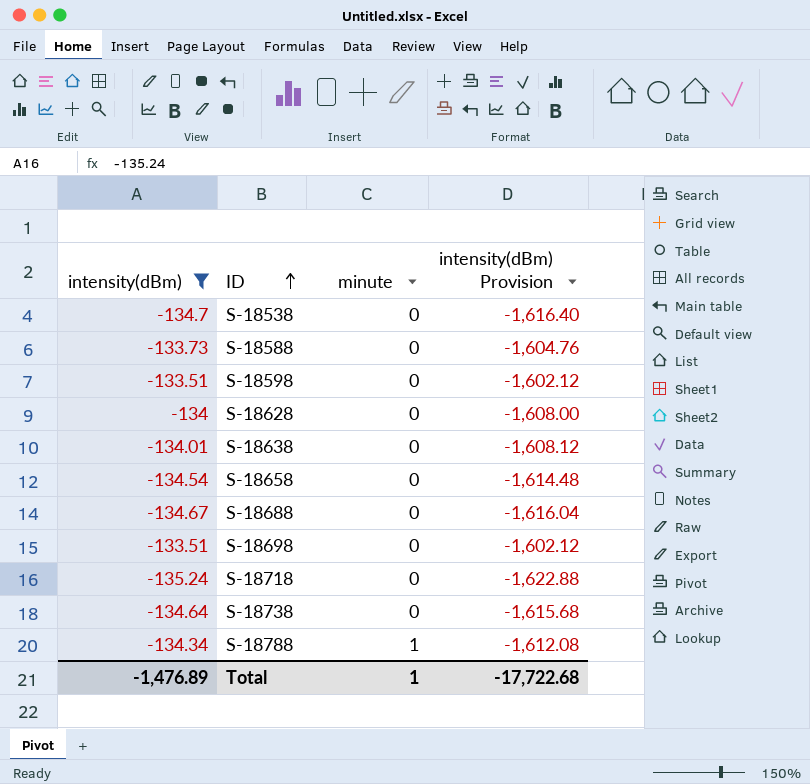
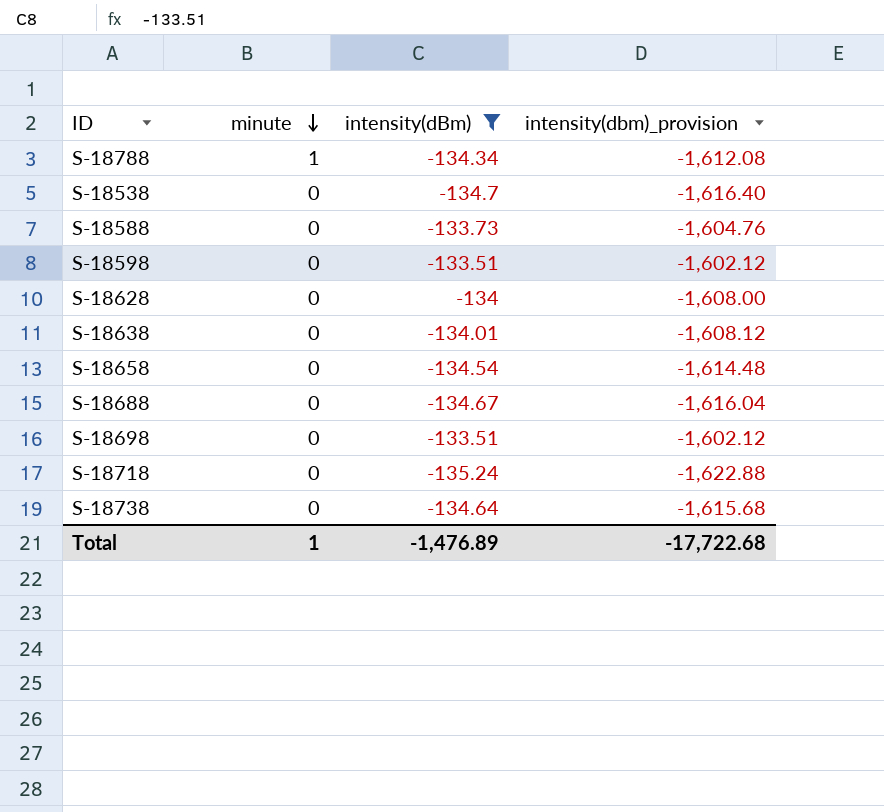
row order: ID ascending -> minute descending
column intensity(dBm) | position: 1 -> 3
column name: intensity(dBm) Provision -> intensity(dbm)_provision

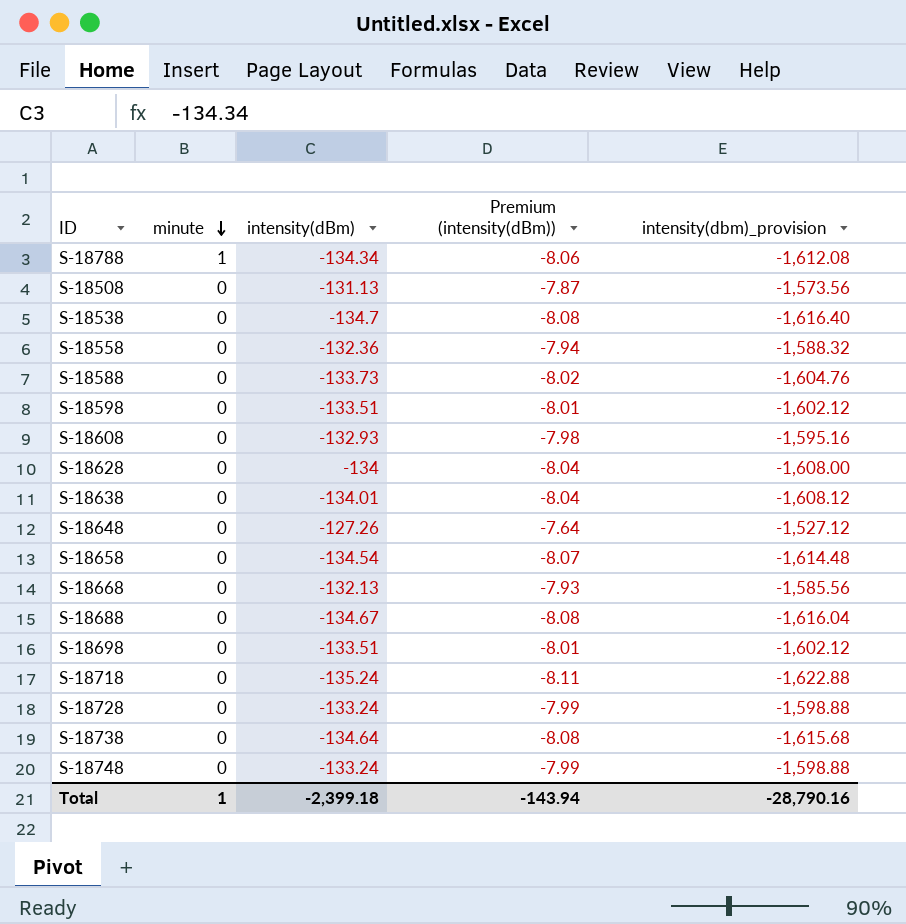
filter: intensity(dBm) <= -133.51 -> none
column Premium (intensity(dBm)) | formula: none -> [intensity(dBm)] * 0.06
Total | intensity(dBm): -1,476.89 -> -2,399.18
Total | intensity(dbm)_provision: -17,722.68 -> -28,790.16

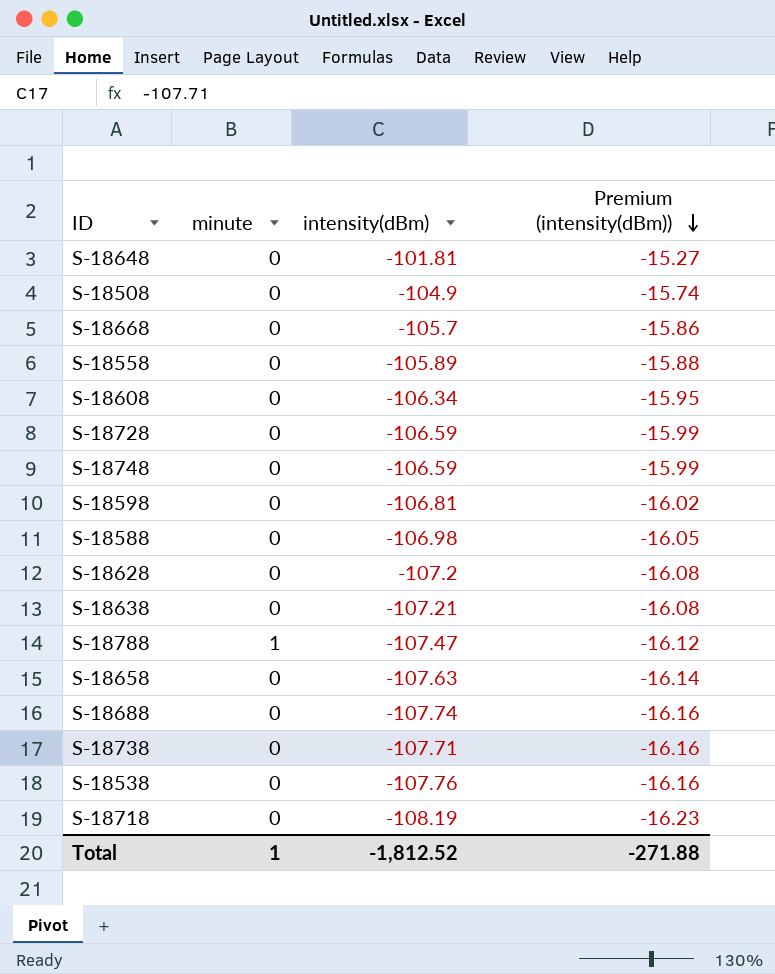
row order: minute descending -> Premium (intensity(dBm)) descending
column intensity(dbm)_provision | formula: [intensity(dBm)] * 12 -> none
column Premium (intensity(dBm)) | formula: [intensity(dBm)] * 0.06 -> [intensity(dBm)] * 0.15
row S-18698: 0 | -133.51 | -8.01 | -1,602.12 -> none
S-18648 | intensity(dBm): -127.26 -> -101.81
S-18508 | intensity(dBm): -131.13 -> -104.9
S-18668 | intensity(dBm): -132.13 -> -105.7
S-18558 | intensity(dBm): -132.36 -> -105.89
S-18608 | intensity(dBm): -132.93 -> -106.34
S-18728 | intensity(dBm): -133.24 -> -106.59
S-18748 | intensity(dBm): -133.24 -> -106.59
S-18598 | intensity(dBm): -133.51 -> -106.81
S-18588 | intensity(dBm): -133.73 -> -106.98
S-18628 | intensity(dBm): -134 -> -107.2
S-18638 | intensity(dBm): -134.01 -> -107.21
S-18788 | intensity(dBm): -134.34 -> -107.47
S-18658 | intensity(dBm): -134.54 -> -107.63
S-18688 | intensity(dBm): -134.67 -> -107.74
S-18738 | intensity(dBm): -134.64 -> -107.71
S-18538 | intensity(dBm): -134.7 -> -107.76
S-18718 | intensity(dBm): -135.24 -> -108.19
Total | intensity(dBm): -2,399.18 -> -1,812.52
Total | Premium (intensity(dBm)): -143.94 -> -271.88

